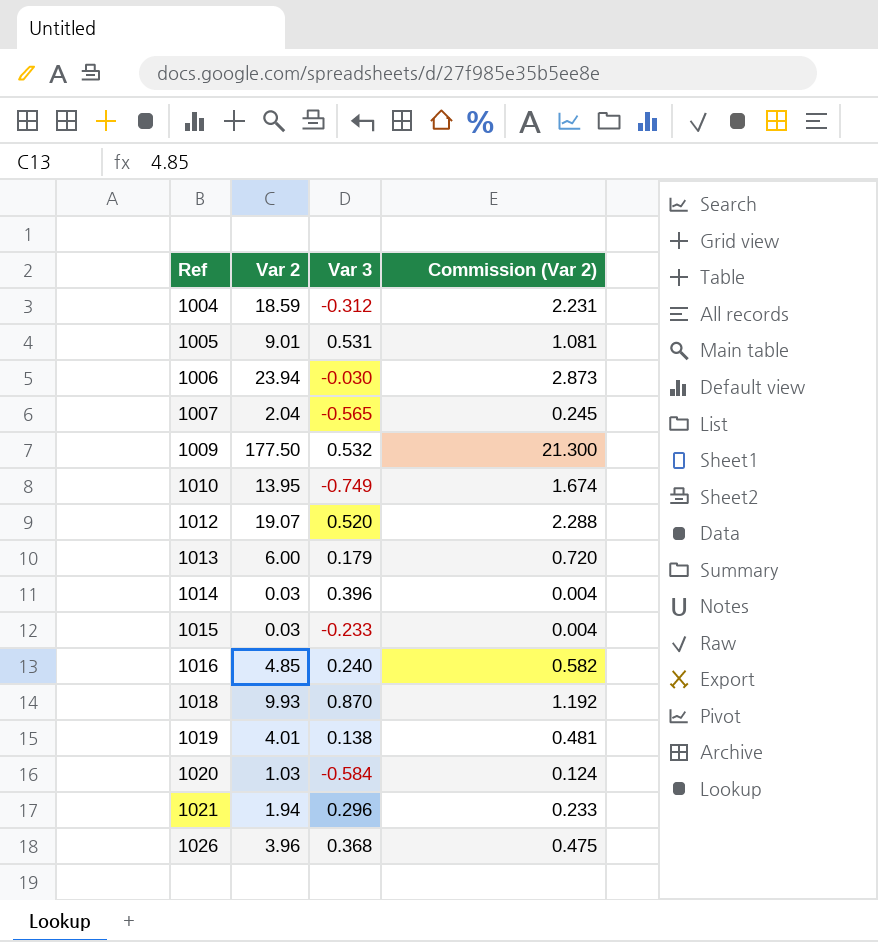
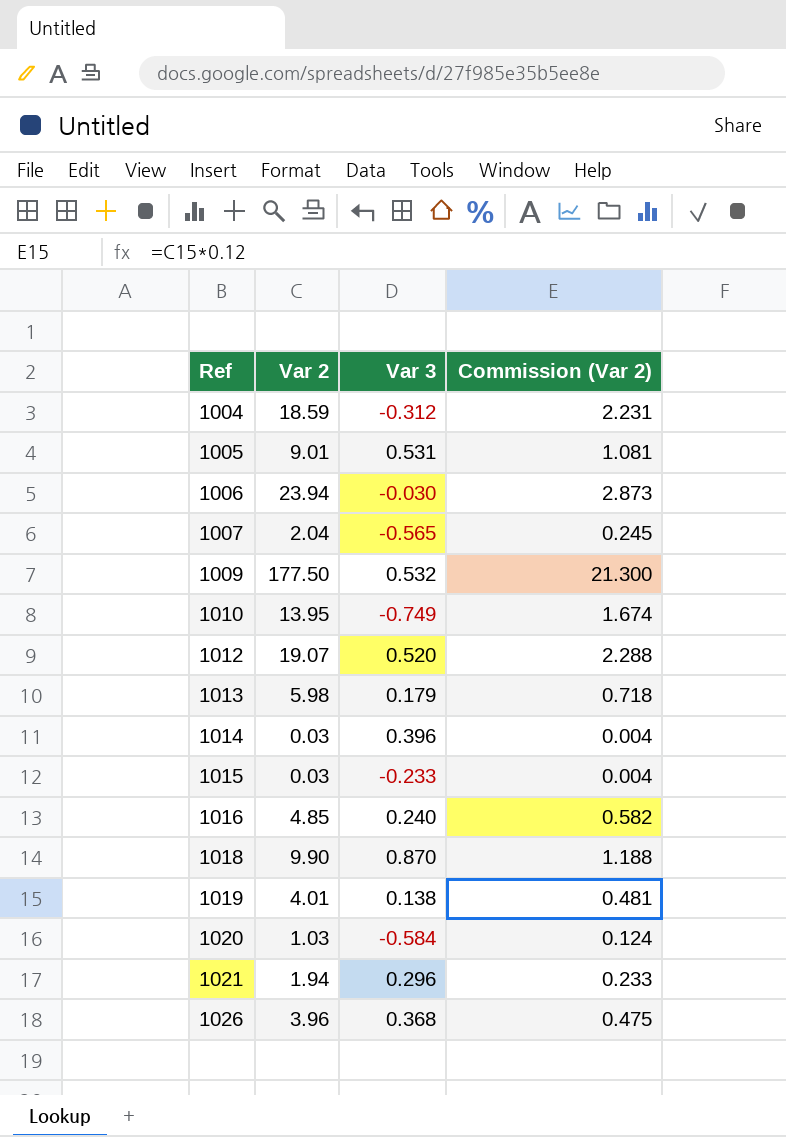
1013 | Var 2: 6.00 -> 5.98
1013 | Commission (Var 2): 0.720 -> 0.718
1018 | Var 2: 9.93 -> 9.90
1018 | Commission (Var 2): 1.192 -> 1.188

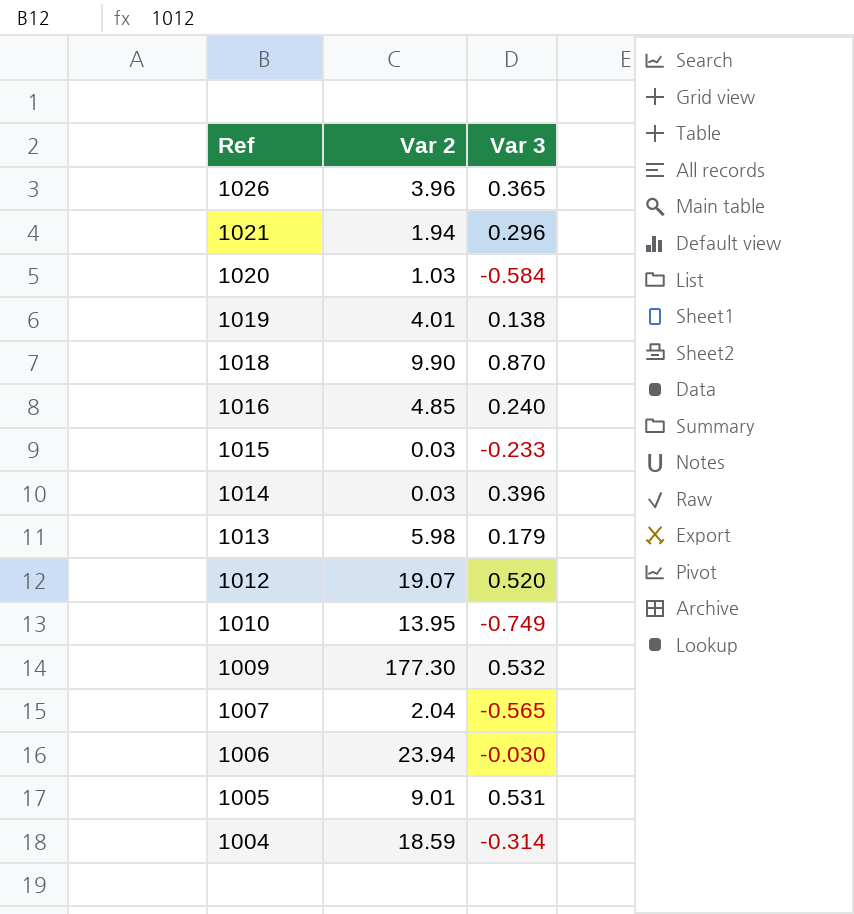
row order: Ref ascending -> Ref descending
column Commission (Var 2) | formula: [Var 2] * 0.12 -> none
1026 | Var 3: 0.368 -> 0.365
1009 | Var 2: 177.50 -> 177.30
1004 | Var 3: -0.312 -> -0.314

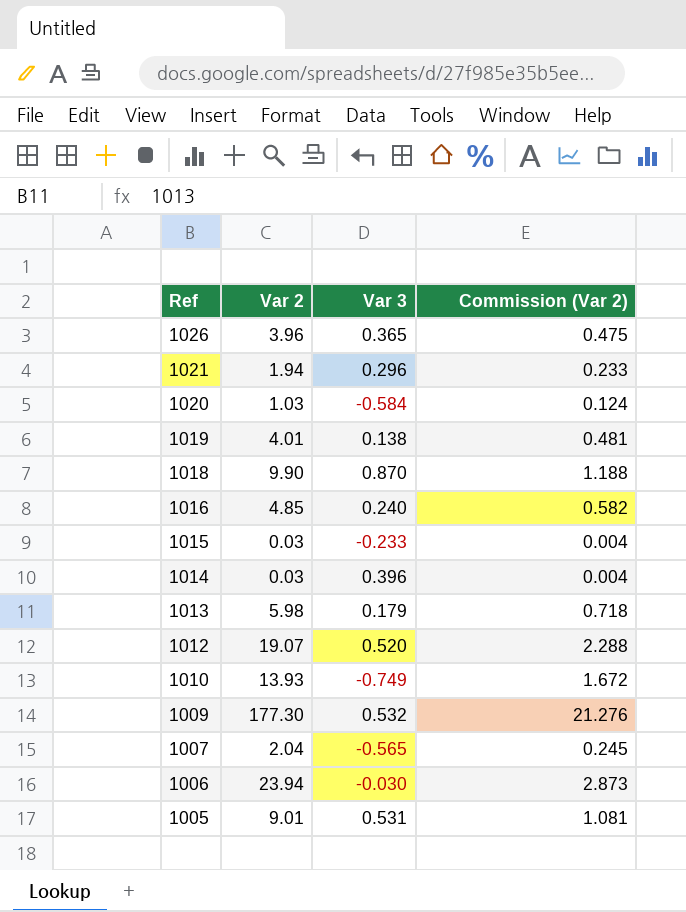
column Commission (Var 2) | formula: none -> [Var 2] * 0.12
row 1004: 18.59 | -0.314 -> none
1010 | Var 2: 13.95 -> 13.93

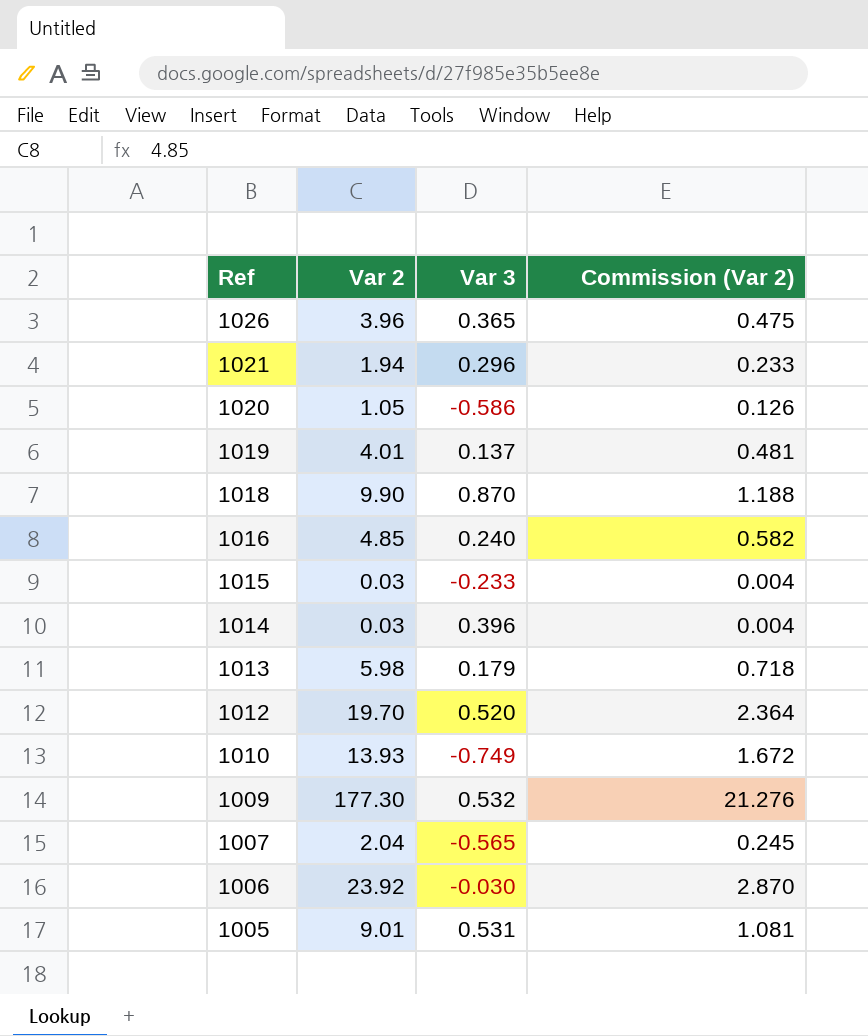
1020 | Var 2: 1.03 -> 1.05
1020 | Var 3: -0.584 -> -0.586
1020 | Commission (Var 2): 0.124 -> 0.126
1019 | Var 3: 0.138 -> 0.137
1012 | Var 2: 19.07 -> 19.70
1012 | Commission (Var 2): 2.288 -> 2.364
1006 | Var 2: 23.94 -> 23.92
1006 | Commission (Var 2): 2.873 -> 2.870

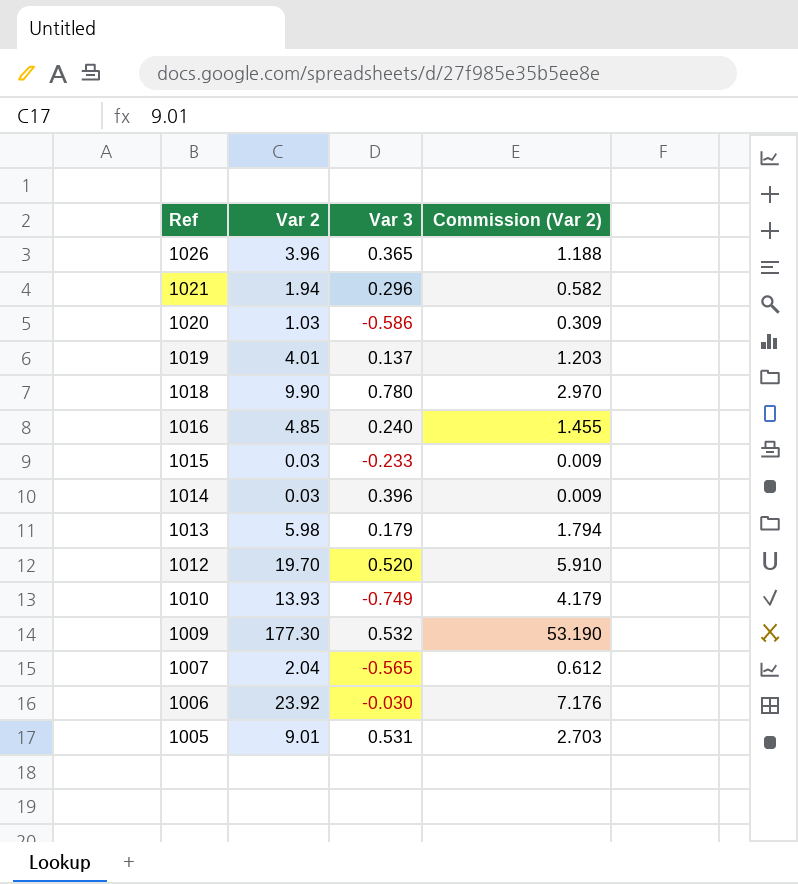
column Commission (Var 2) | formula: [Var 2] * 0.12 -> [Var 2] * 0.3
1020 | Var 2: 1.05 -> 1.03
1018 | Var 3: 0.870 -> 0.780

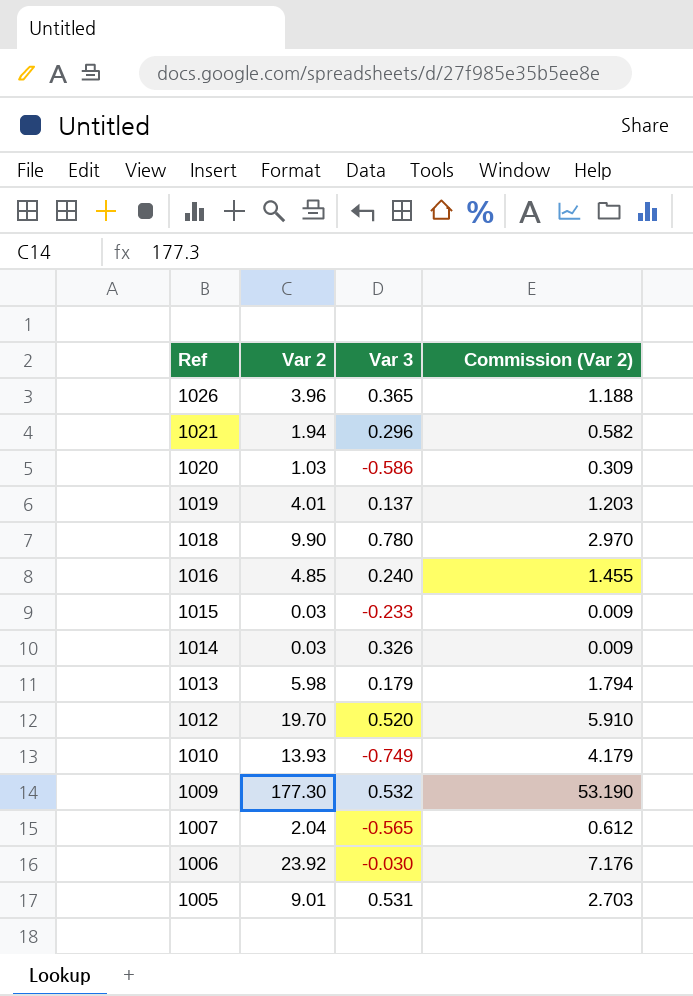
1014 | Var 3: 0.396 -> 0.326

